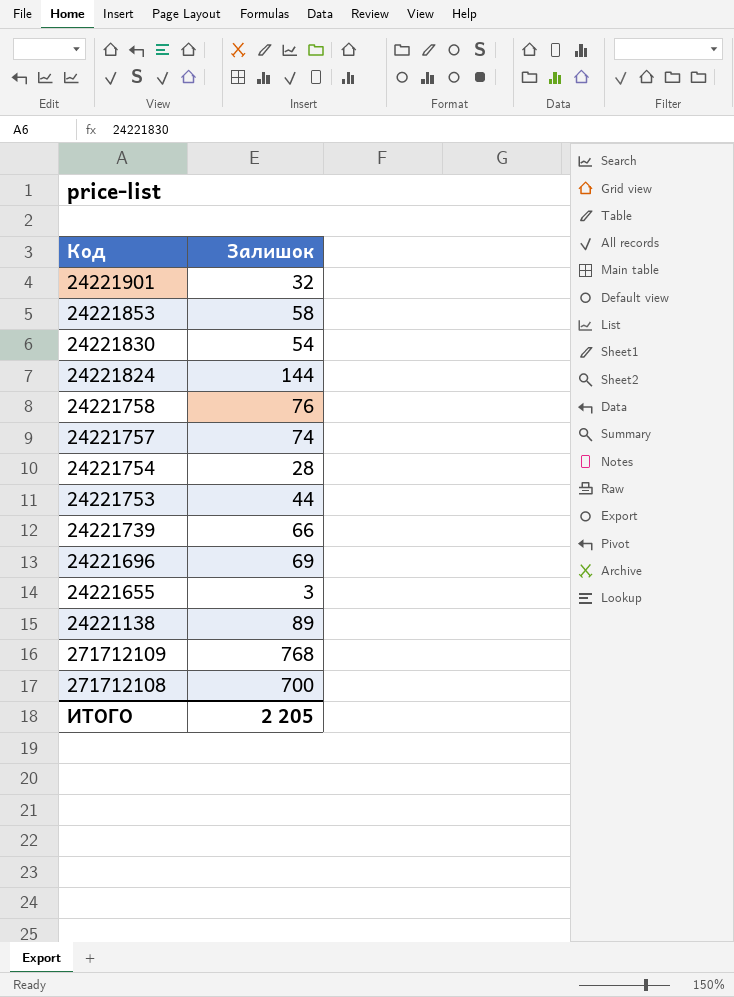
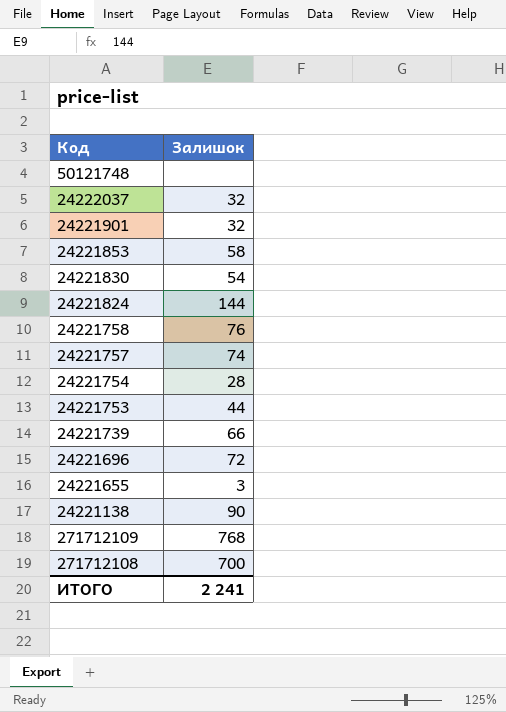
row 50121748: none -> none
row 24222037: none -> 32
24221696 | Залишок: 69 -> 72
24221138 | Залишок: 89 -> 90
ИТОГО | Залишок: 2 205 -> 2 241

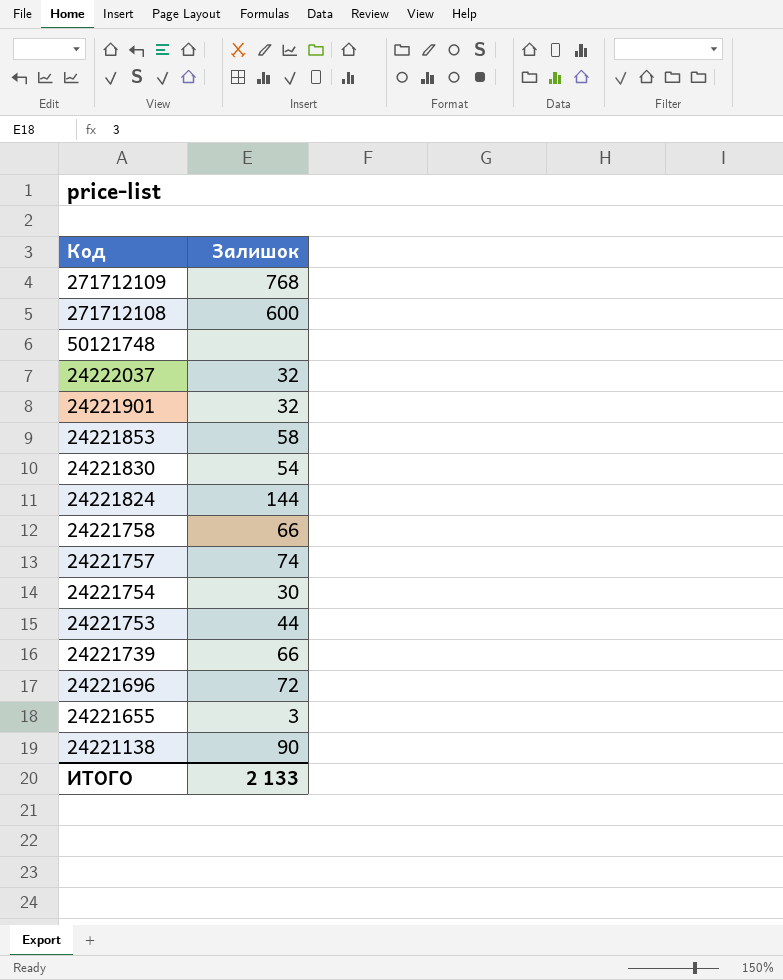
row order: none -> Код descending
271712108 | Залишок: 700 -> 600
24221758 | Залишок: 76 -> 66
24221754 | Залишок: 28 -> 30
ИТОГО | Залишок: 2 241 -> 2 133

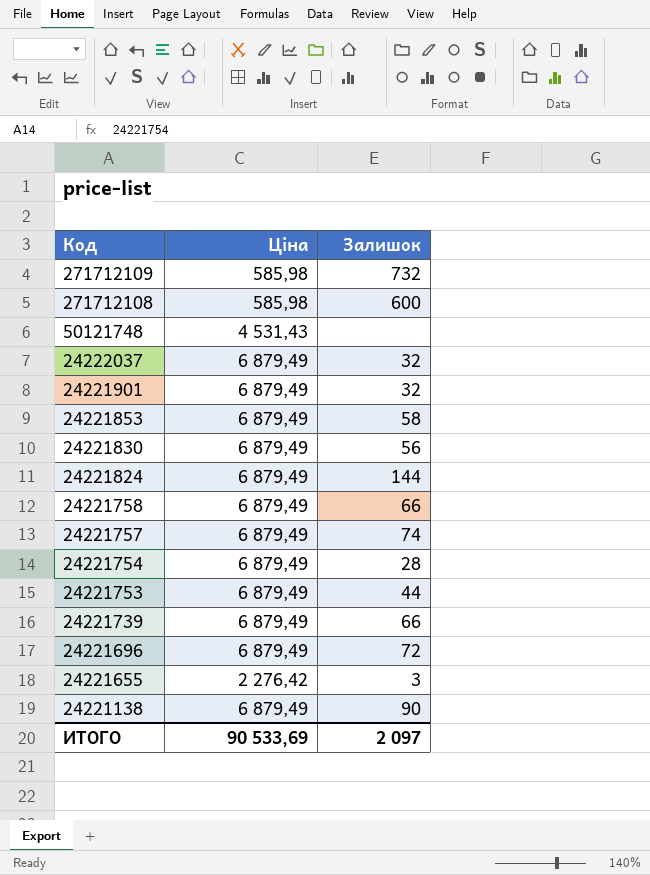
column Ціна | position: none -> 2
271712109 | Залишок: 768 -> 732
24221830 | Залишок: 54 -> 56
24221754 | Залишок: 30 -> 28
ИТОГО | Залишок: 2 133 -> 2 097

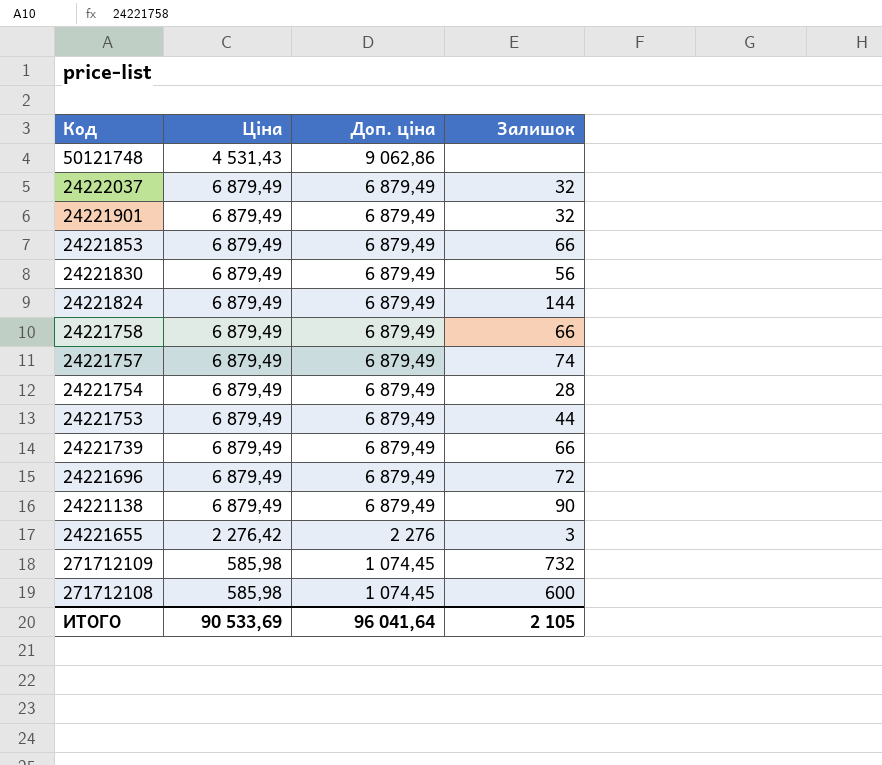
row order: Код descending -> Доп. ціна descending
column Доп. ціна | position: none -> 3
24221853 | Залишок: 58 -> 66
ИТОГО | Залишок: 2 097 -> 2 105

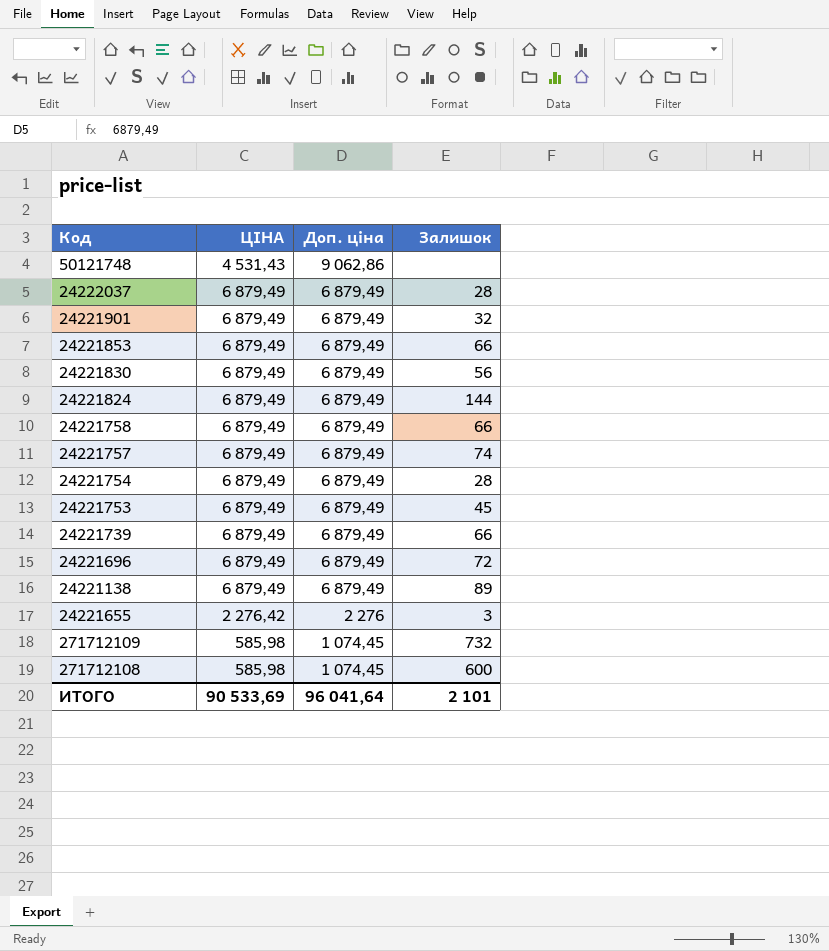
column name: Ціна -> ЦІНА
24222037 | Залишок: 32 -> 28
24221753 | Залишок: 44 -> 45
24221138 | Залишок: 90 -> 89
ИТОГО | Залишок: 2 105 -> 2 101

